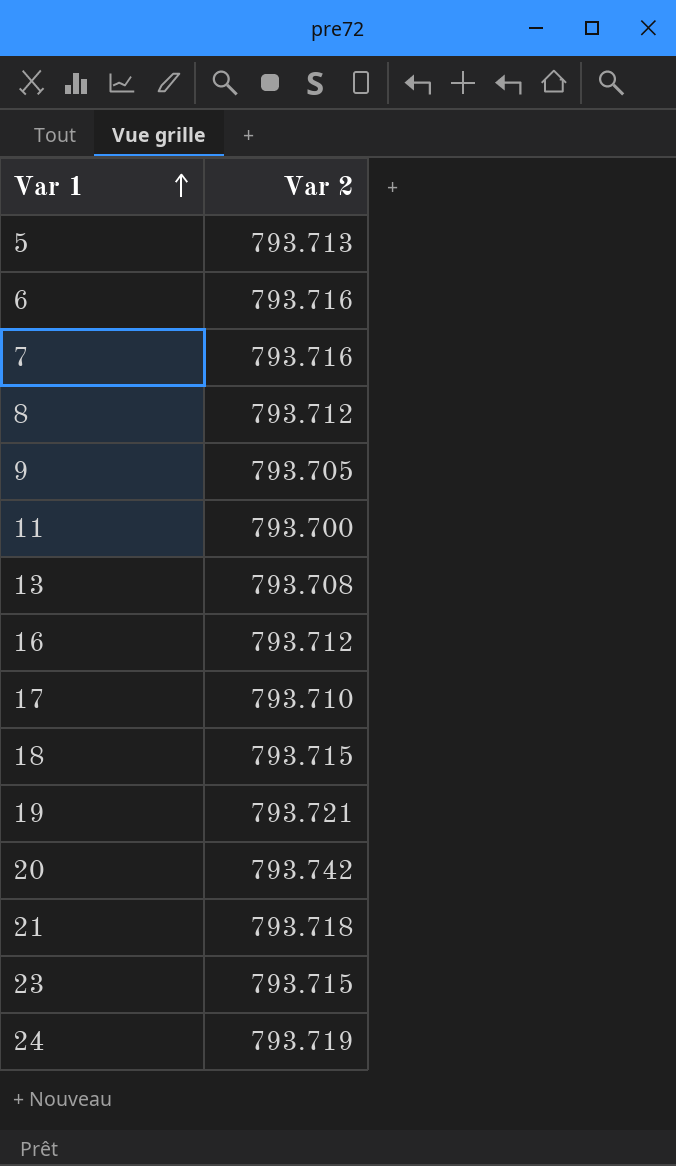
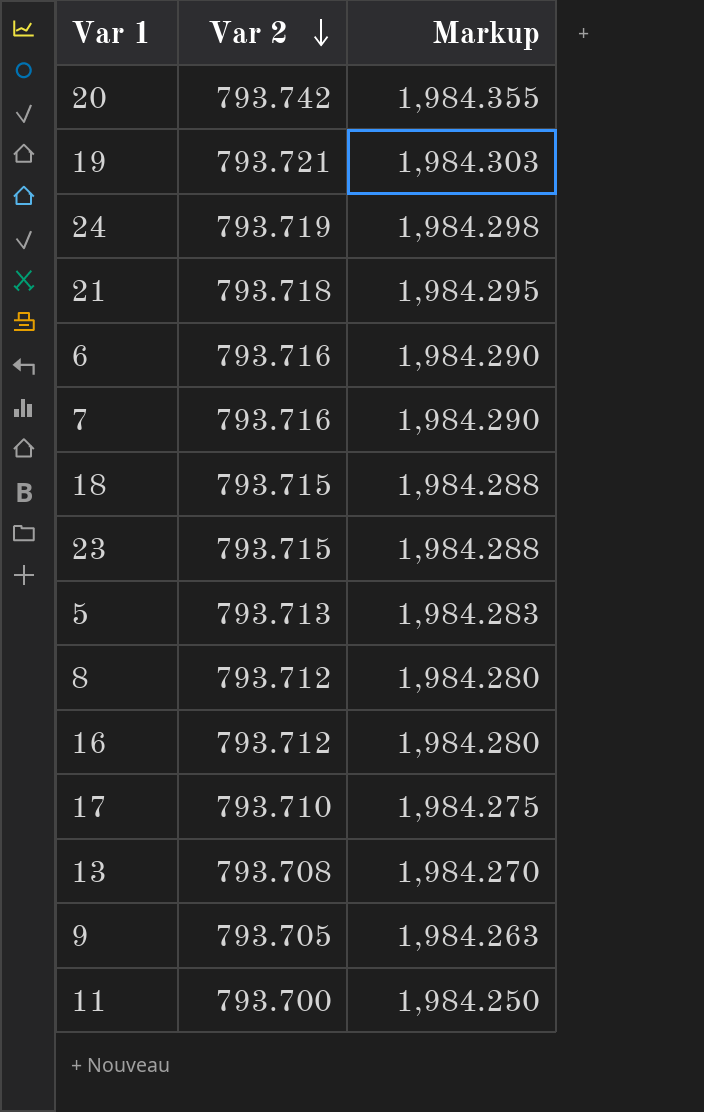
row order: Var 1 ascending -> Var 2 descending
column Markup | formula: none -> [Var 2] * 2.5

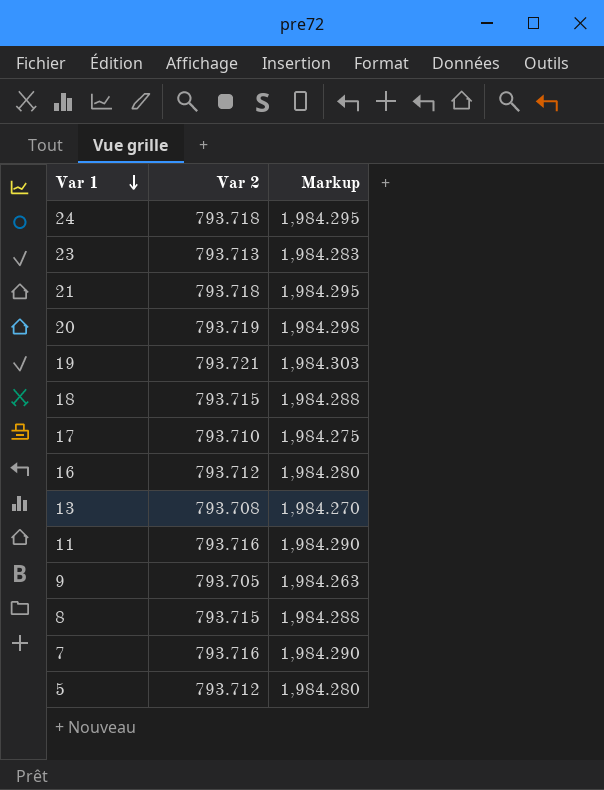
row order: Var 2 descending -> Var 1 descending
row 6: 793.716 | 1,984.290 -> none
24 | Var 2: 793.719 -> 793.718
24 | Markup: 1,984.298 -> 1,984.295
23 | Var 2: 793.715 -> 793.713
23 | Markup: 1,984.288 -> 1,984.283
20 | Var 2: 793.742 -> 793.719
20 | Markup: 1,984.355 -> 1,984.298
11 | Var 2: 793.700 -> 793.716
11 | Markup: 1,984.250 -> 1,984.290
8 | Var 2: 793.712 -> 793.715
8 | Markup: 1,984.280 -> 1,984.288
5 | Var 2: 793.713 -> 793.712
5 | Markup: 1,984.283 -> 1,984.280

